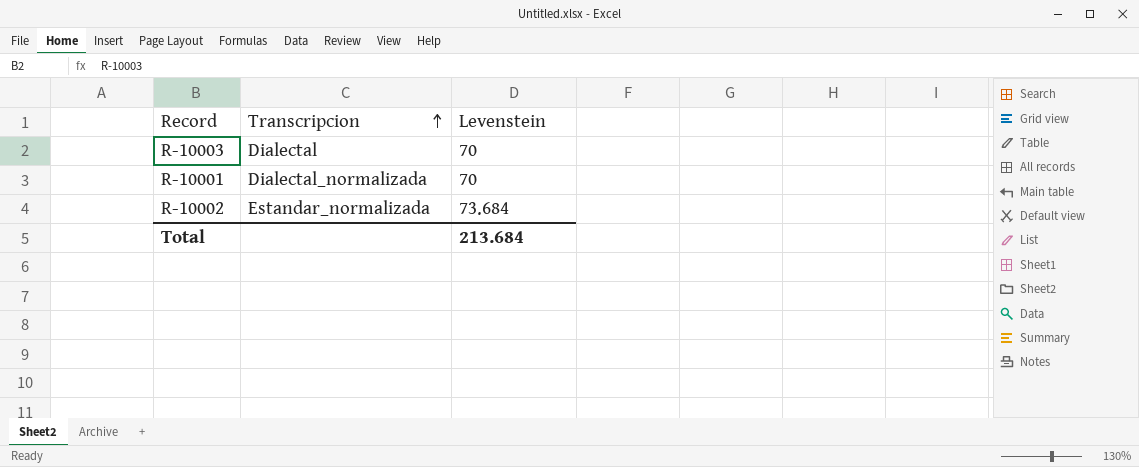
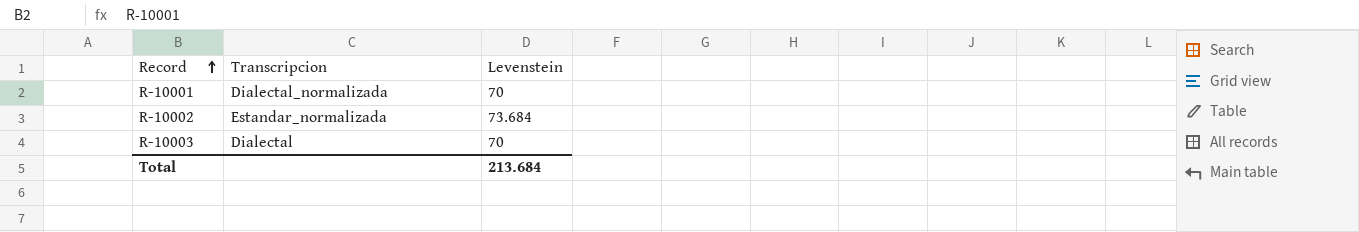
row order: Transcripcion ascending -> Record ascending

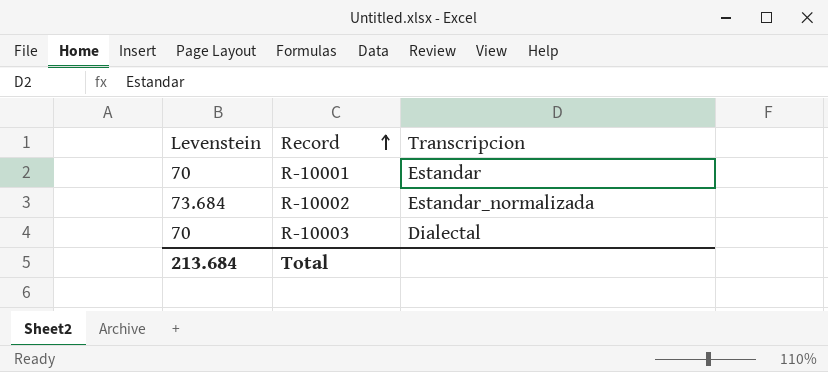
column Levenstein | position: 3 -> 1
R-10001 | Transcripcion: Dialectal_normalizada -> Estandar

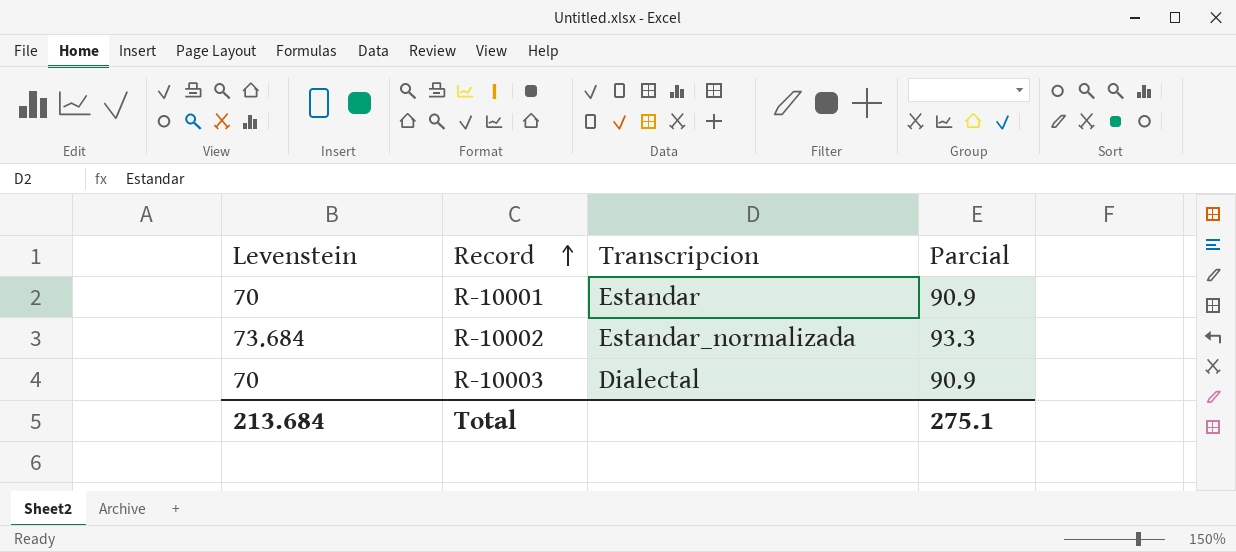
column Parcial | position: none -> 4

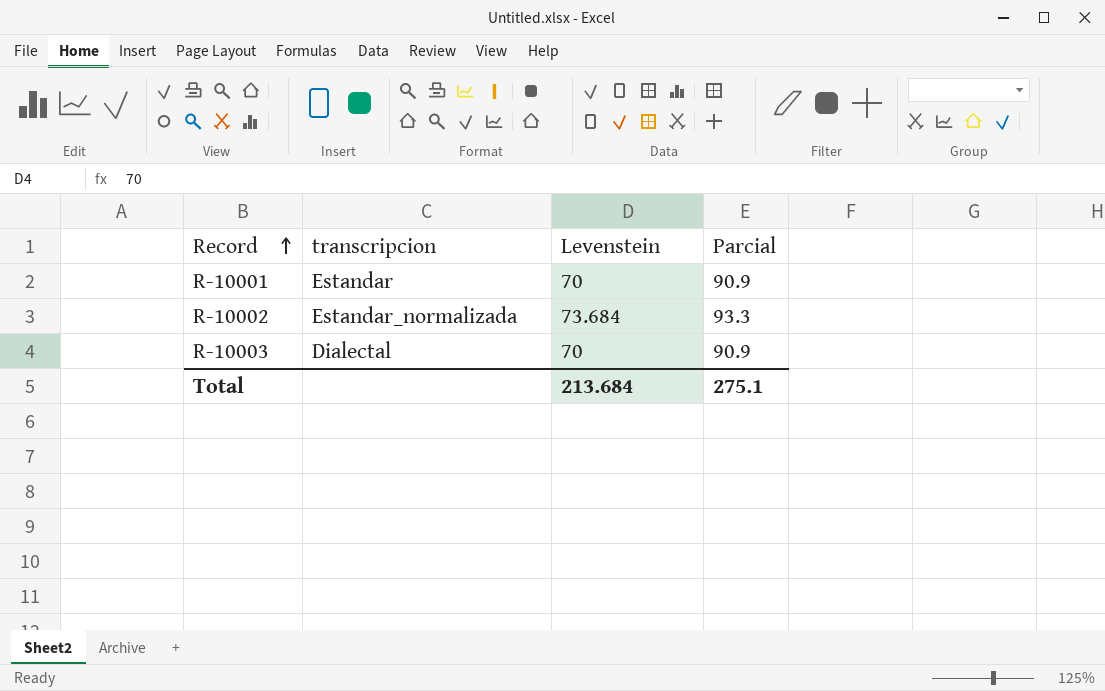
column name: Transcripcion -> transcripcion
column Levenstein | position: 1 -> 3

